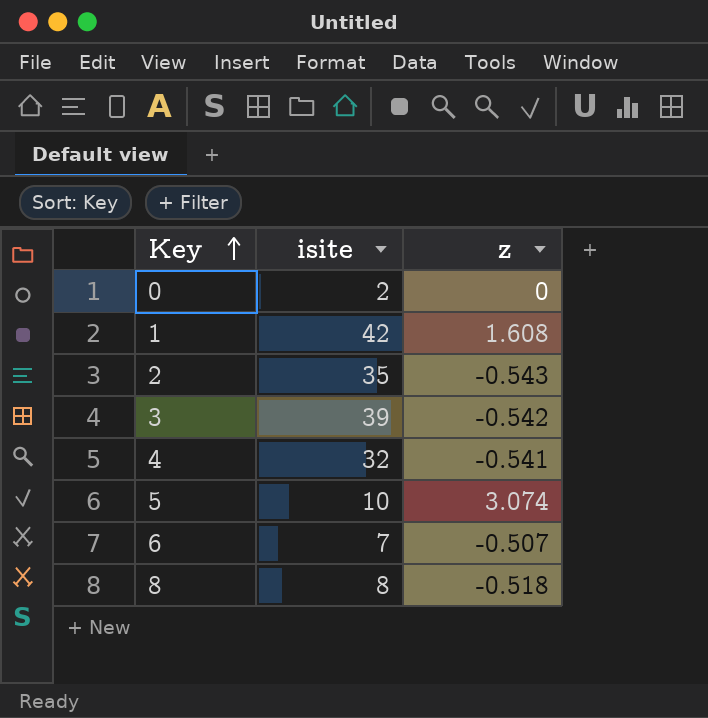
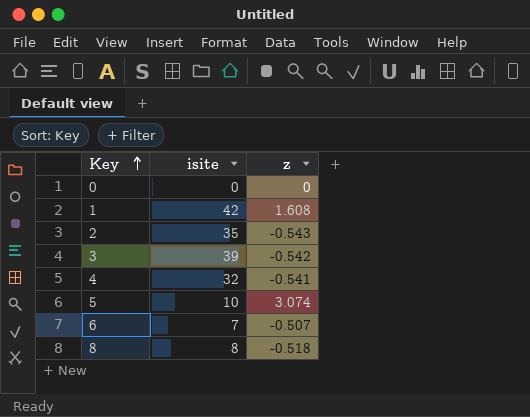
0 | isite: 2 -> 0

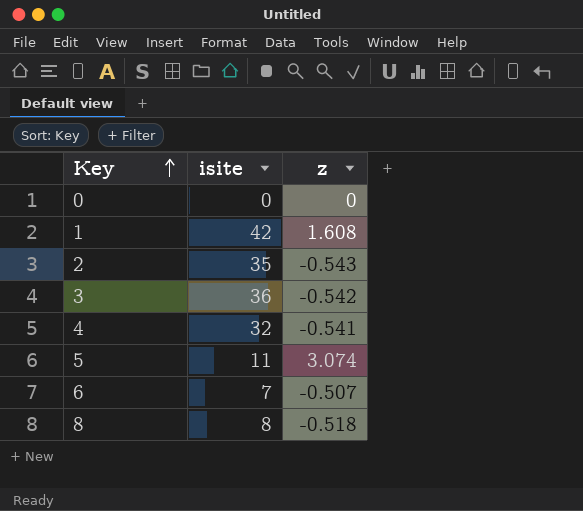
3 | isite: 39 -> 36
5 | isite: 10 -> 11

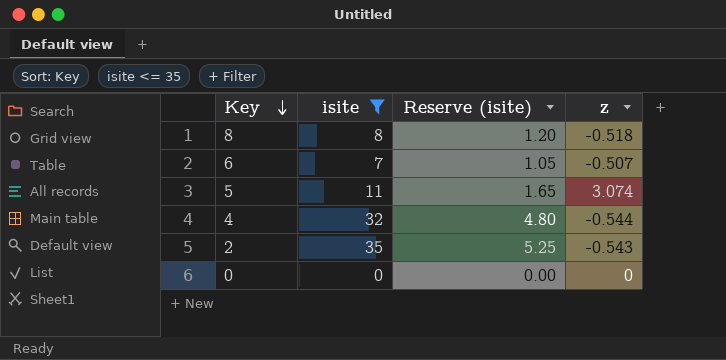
filter: none -> isite <= 35
row order: Key ascending -> Key descending
column Reserve (isite) | formula: none -> [isite] * 0.15
4 | z: -0.541 -> -0.544

